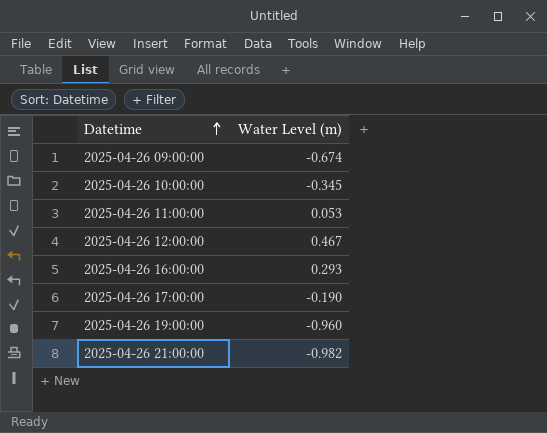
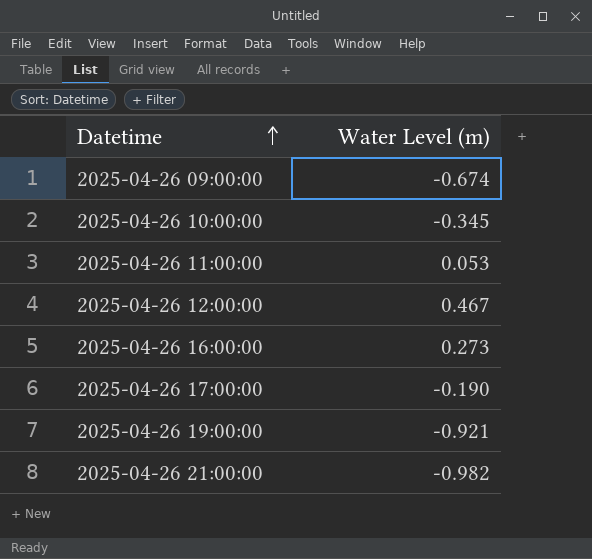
2025-04-26 16:00:00 | Water Level (m): 0.293 -> 0.273
2025-04-26 19:00:00 | Water Level (m): -0.960 -> -0.921

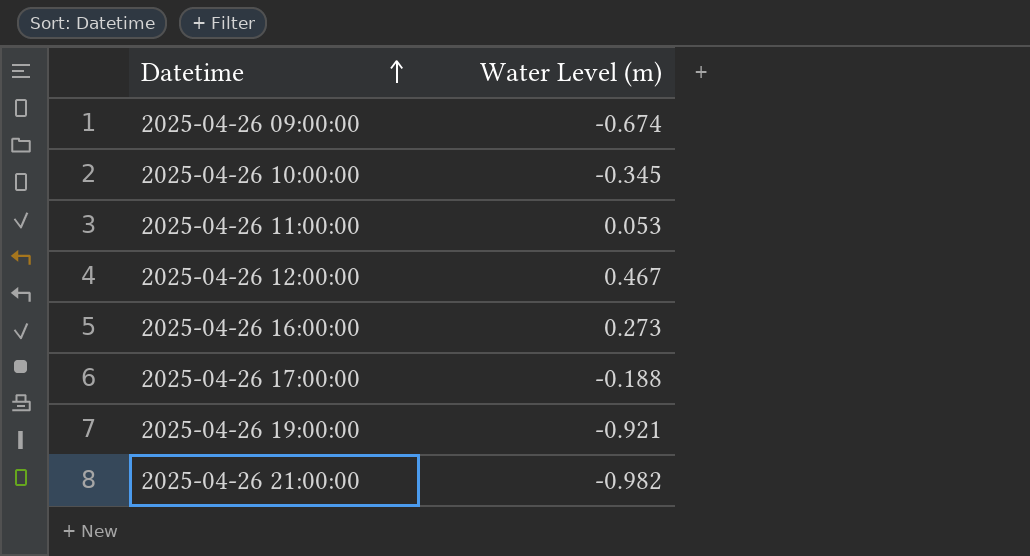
2025-04-26 17:00:00 | Water Level (m): -0.190 -> -0.188

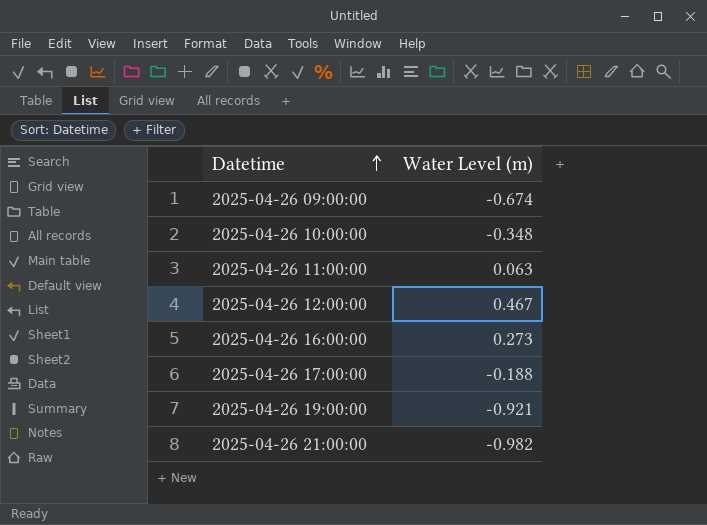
2025-04-26 10:00:00 | Water Level (m): -0.345 -> -0.348
2025-04-26 11:00:00 | Water Level (m): 0.053 -> 0.063

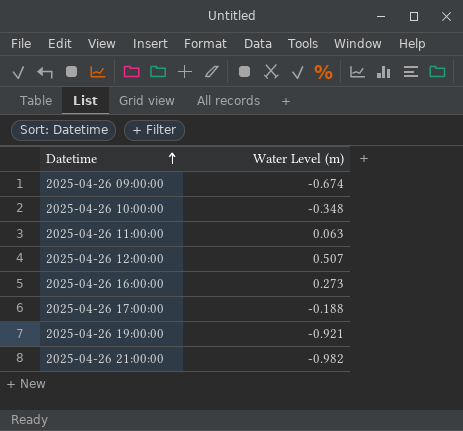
2025-04-26 12:00:00 | Water Level (m): 0.467 -> 0.507

